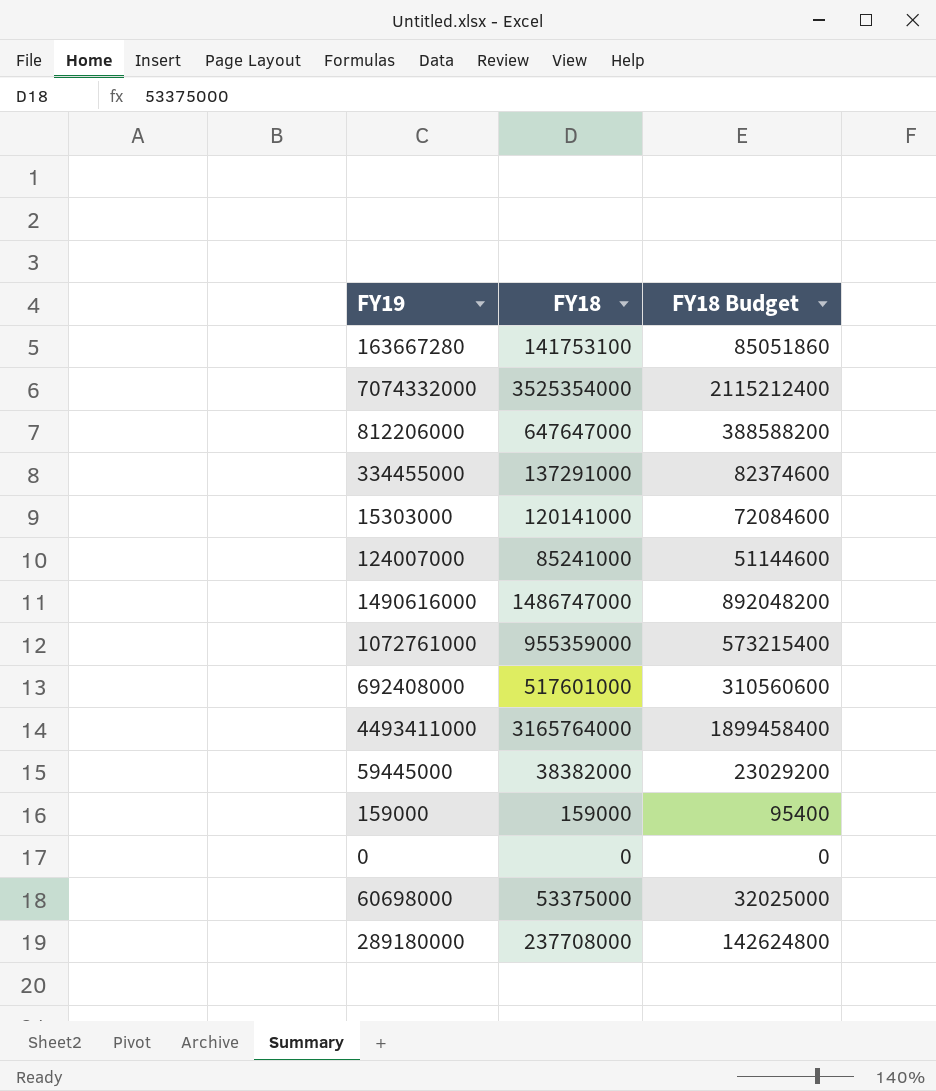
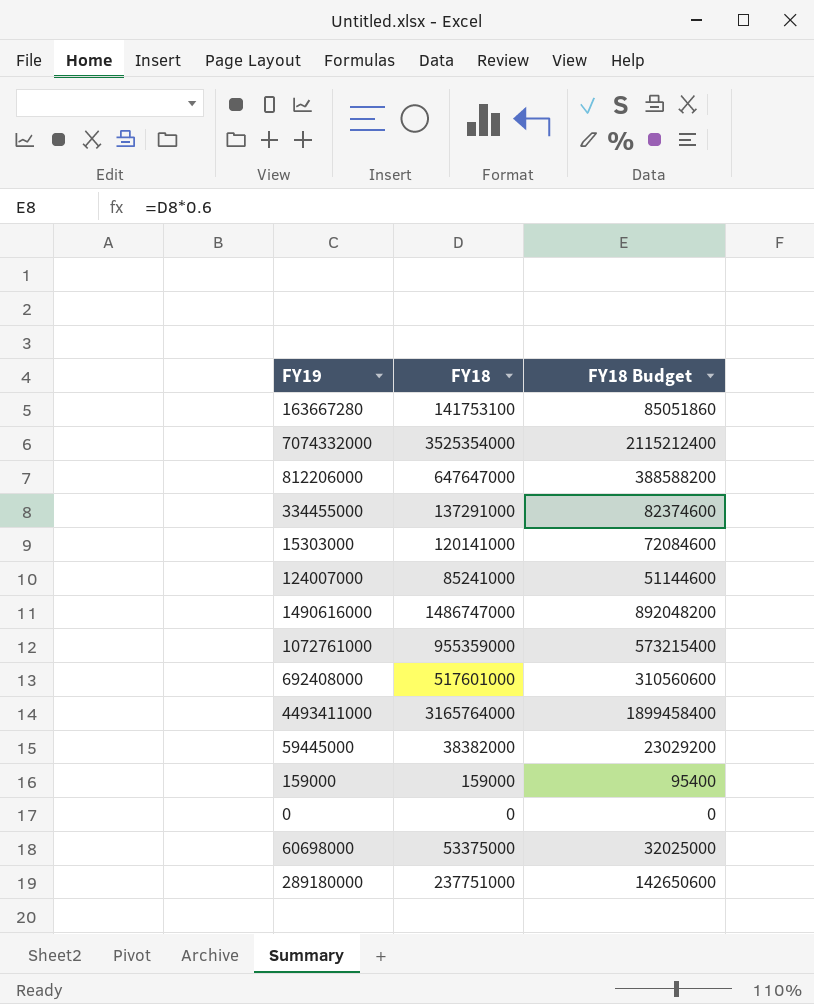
289180000 | FY18: 237708000 -> 237751000
289180000 | FY18 Budget: 142624800 -> 142650600

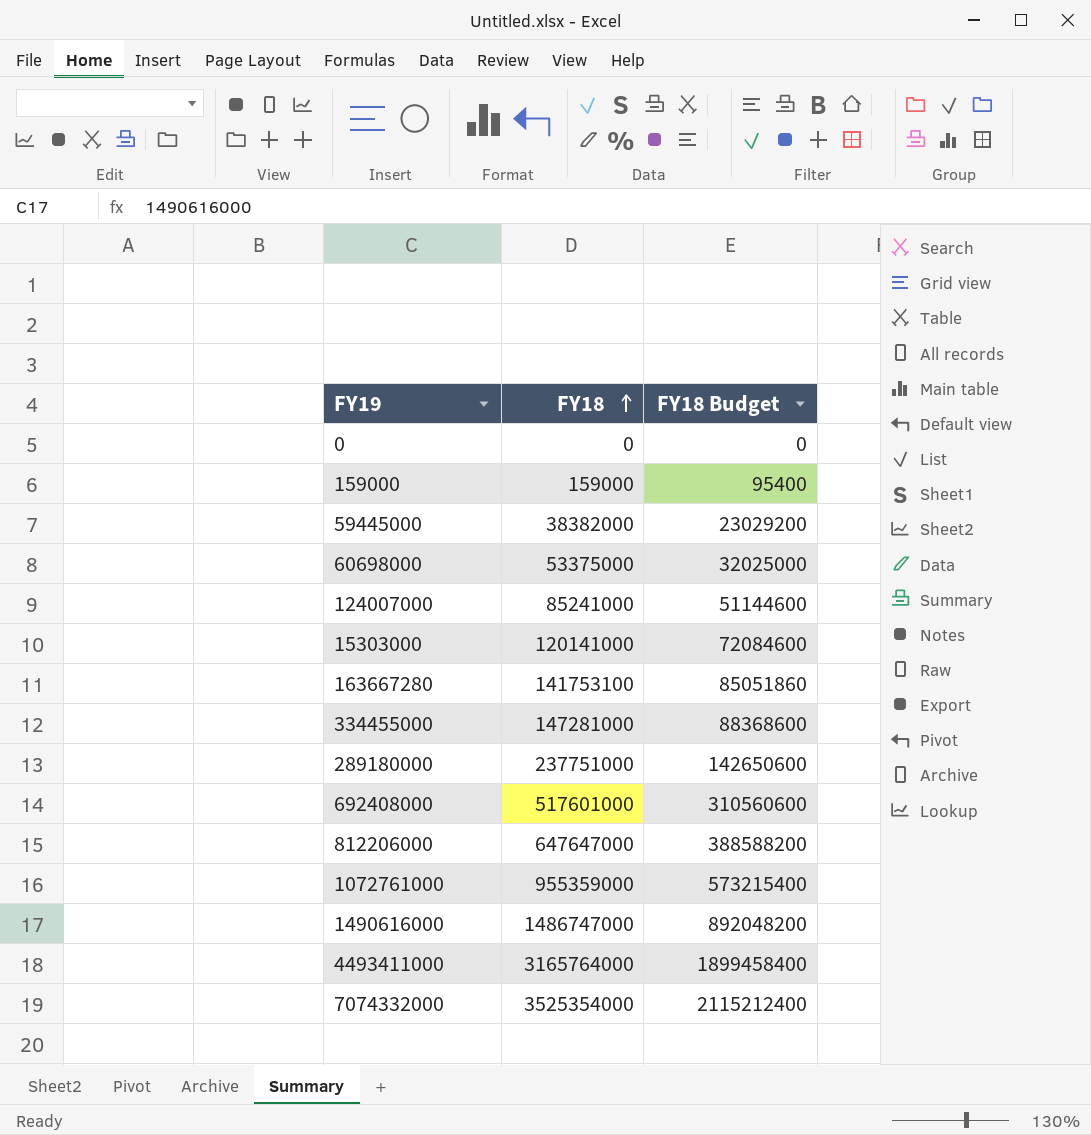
row order: none -> FY18 ascending
334455000 | FY18: 137291000 -> 147281000
334455000 | FY18 Budget: 82374600 -> 88368600

